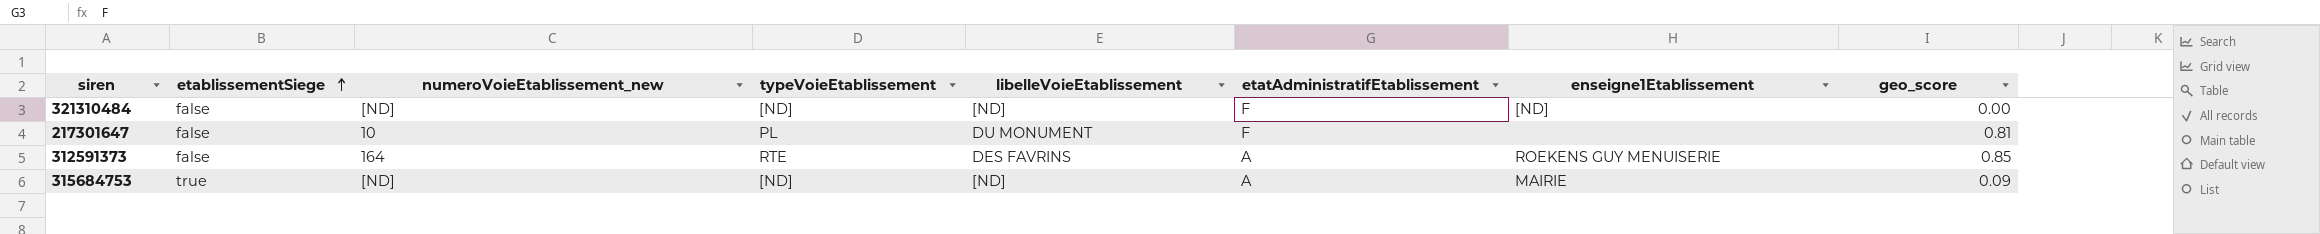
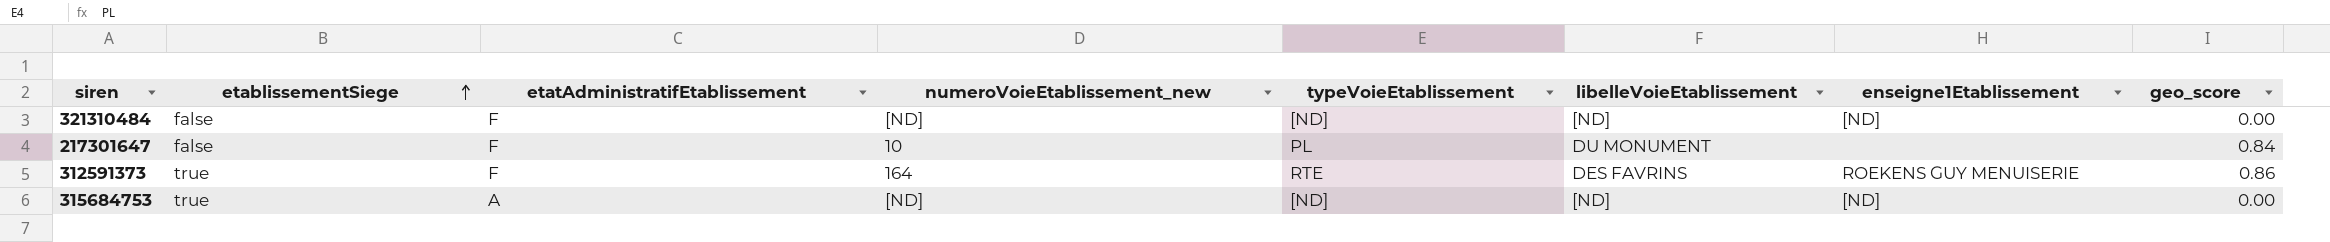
column etatAdministratifEtablissement | position: 6 -> 3
217301647 | geo_score: 0.81 -> 0.84
312591373 | etablissementSiege: false -> true
312591373 | etatAdministratifEtablissement: A -> F
312591373 | geo_score: 0.85 -> 0.86
315684753 | enseigne1Etablissement: MAIRIE -> [ND]
315684753 | geo_score: 0.09 -> 0.00

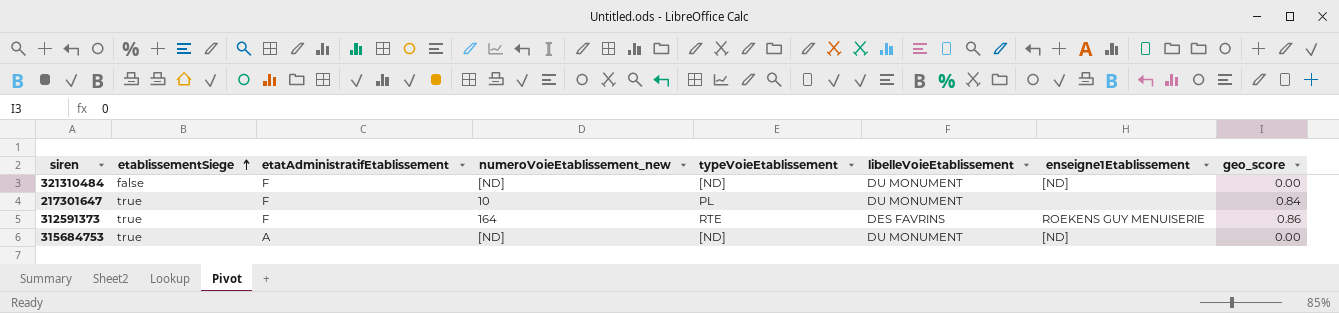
321310484 | libelleVoieEtablissement: [ND] -> DU MONUMENT
217301647 | etablissementSiege: false -> true
315684753 | libelleVoieEtablissement: [ND] -> DU MONUMENT

